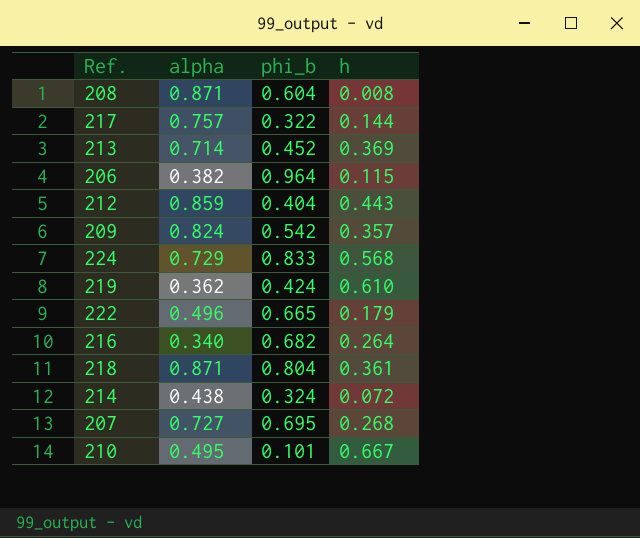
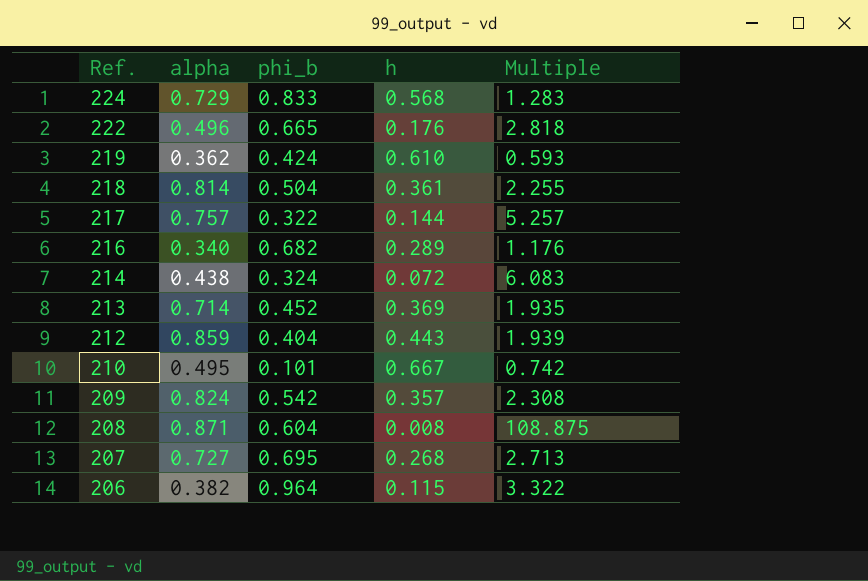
row order: none -> Ref. descending
column Multiple | formula: none -> [alpha] / [h]
222 | h: 0.179 -> 0.176
218 | alpha: 0.871 -> 0.814
218 | phi_b: 0.804 -> 0.504
216 | h: 0.264 -> 0.289

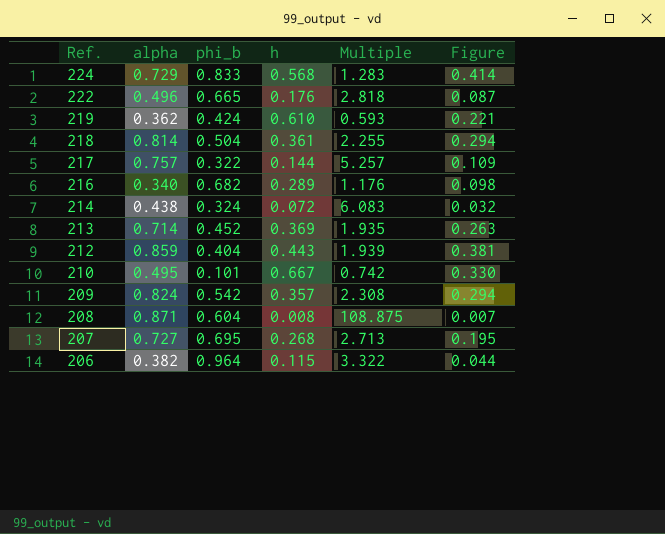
column Figure | formula: none -> [alpha] * [h]

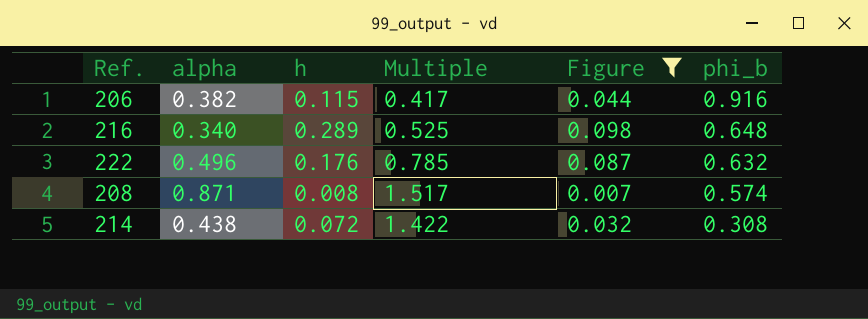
filter: none -> Figure <= 0.098
row order: Ref. descending -> phi_b descending
column Multiple | formula: [alpha] / [h] -> [alpha] / [phi_b]
column phi_b | position: 3 -> 6
206 | phi_b: 0.964 -> 0.916
216 | phi_b: 0.682 -> 0.648
222 | phi_b: 0.665 -> 0.632
208 | phi_b: 0.604 -> 0.574
214 | phi_b: 0.324 -> 0.308

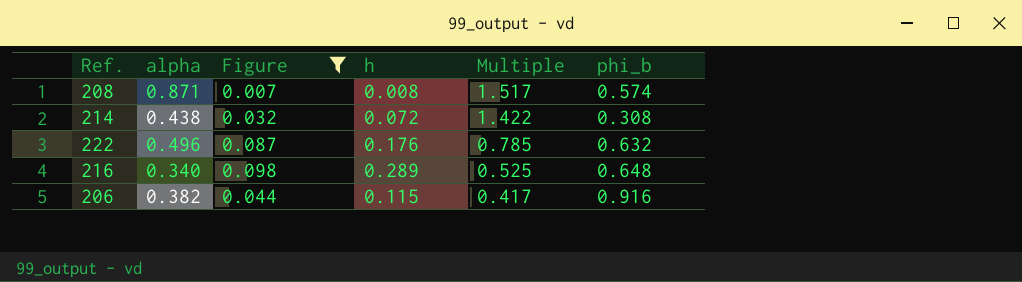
row order: phi_b descending -> Multiple descending
column Figure | position: 5 -> 3

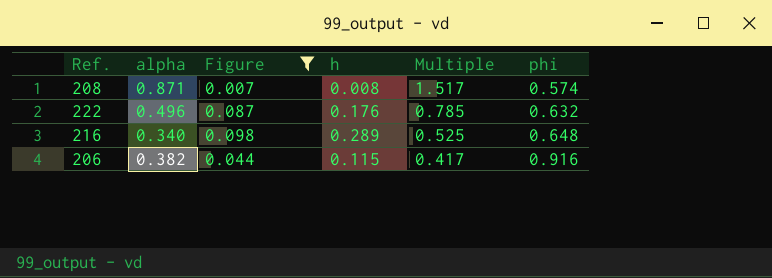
column name: phi_b -> phi
row 214: 0.438 | 0.032 | 0.072 | 1.422 | 0.308 -> none

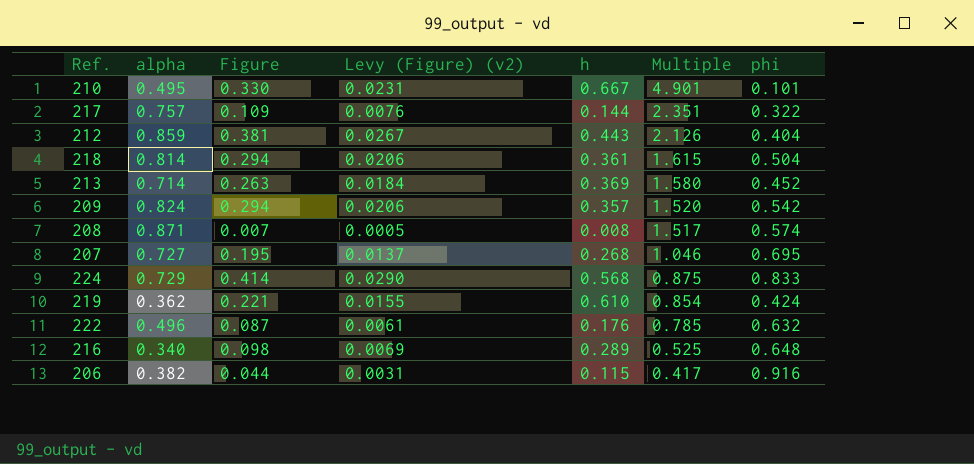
filter: Figure <= 0.098 -> none
column Levy (Figure) (v2) | formula: none -> [Figure] * 0.07

